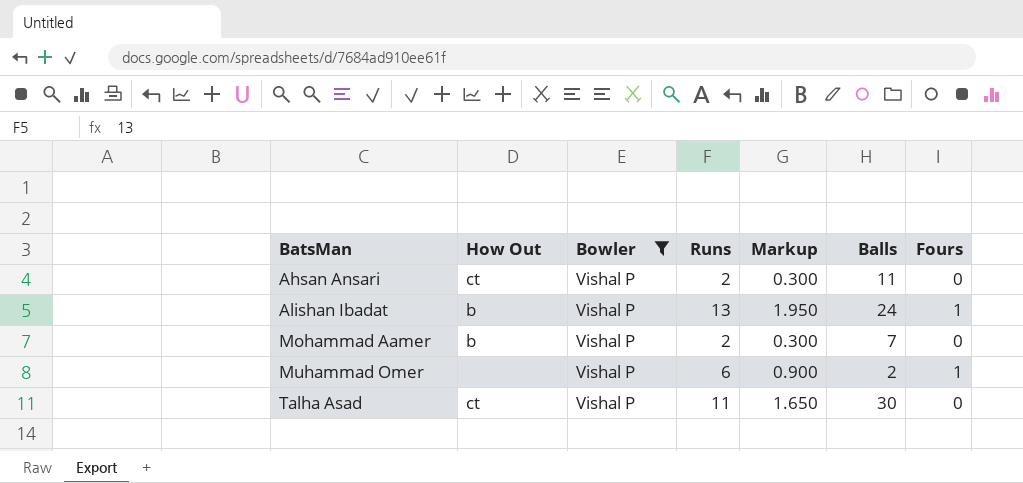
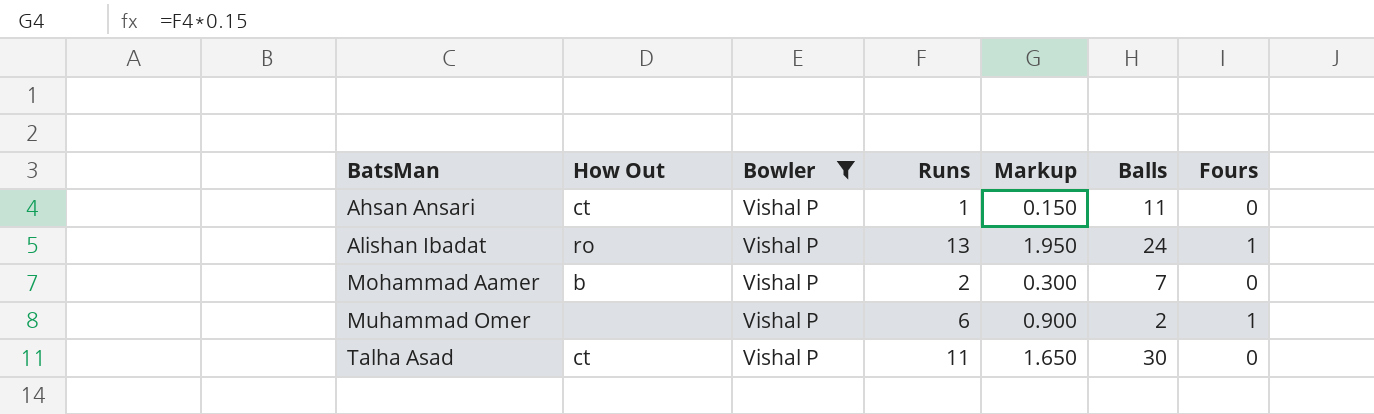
Ahsan Ansari | Runs: 2 -> 1
Ahsan Ansari | Markup: 0.300 -> 0.150
Alishan Ibadat | How Out: b -> ro

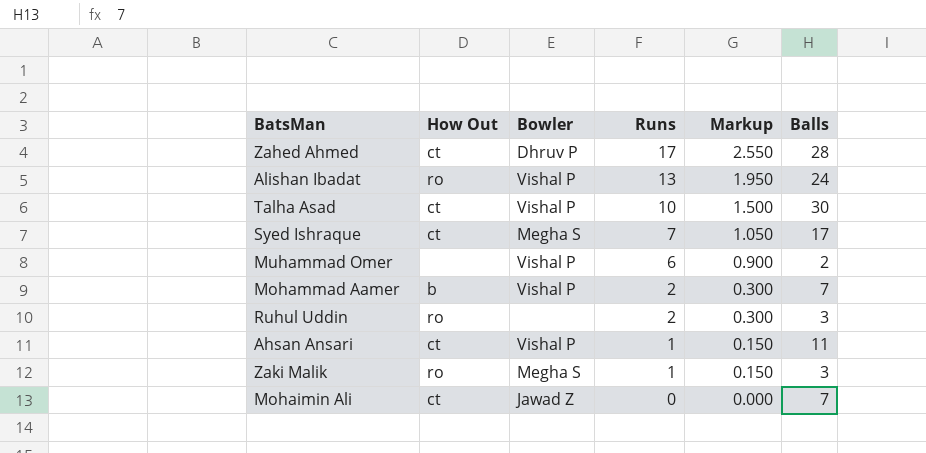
filter: Bowler = Vishal P -> none
row order: BatsMan ascending -> Runs descending
column Fours | position: 7 -> none
Talha Asad | Runs: 11 -> 10
Talha Asad | Markup: 1.650 -> 1.500

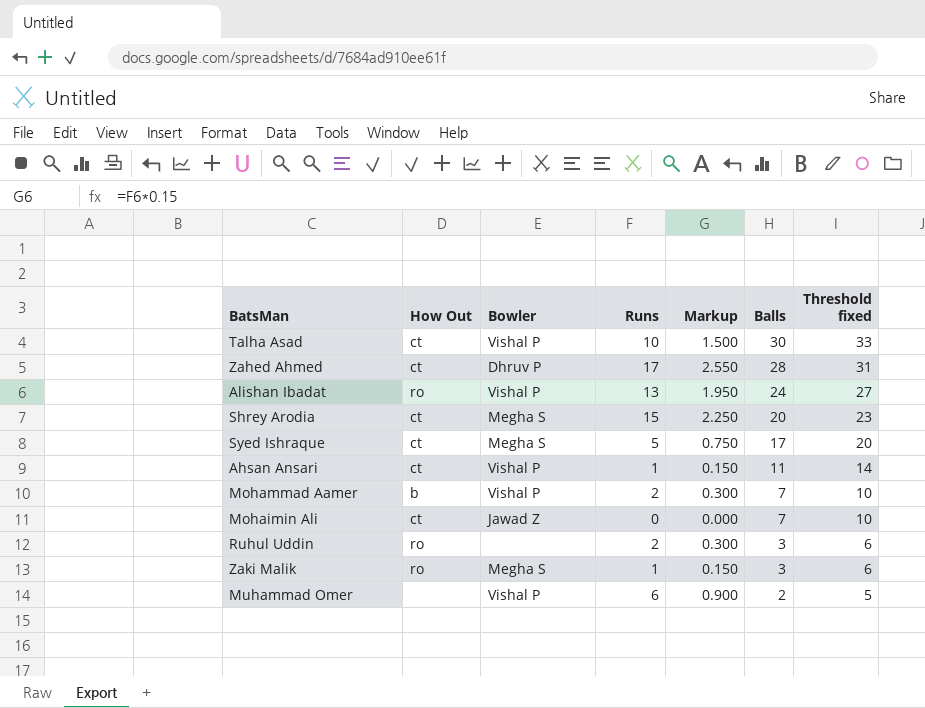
row order: Runs descending -> Balls descending
column Threshold fixed | formula: none -> [Balls] + 3
row Shrey Arodia: none -> ct | Megha S | 15 | 2.250 | 20 | 23
Syed Ishraque | Runs: 7 -> 5
Syed Ishraque | Markup: 1.050 -> 0.750

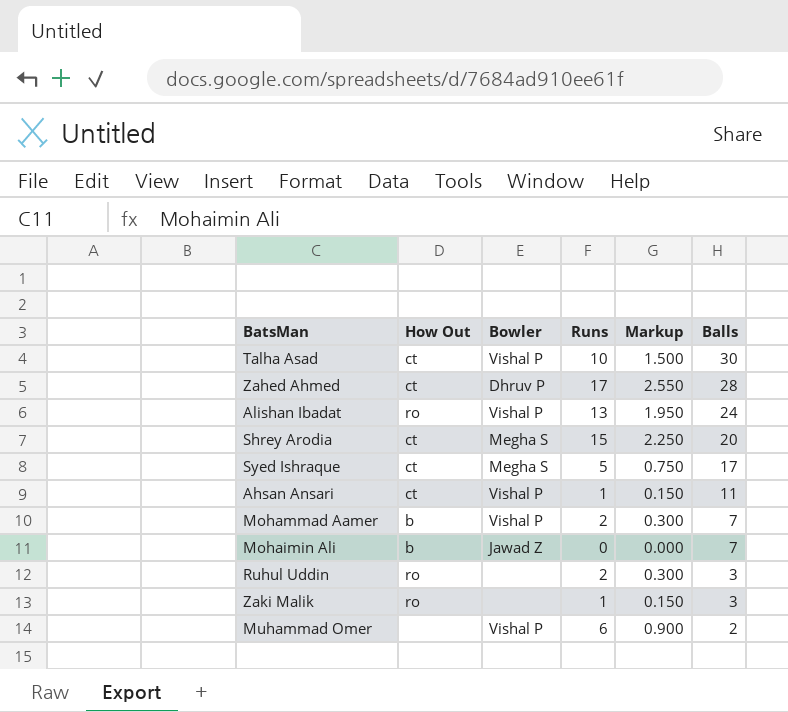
column Threshold fixed | formula: [Balls] + 3 -> none
Mohaimin Ali | How Out: ct -> b
Zaki Malik | Bowler: Megha S -> none

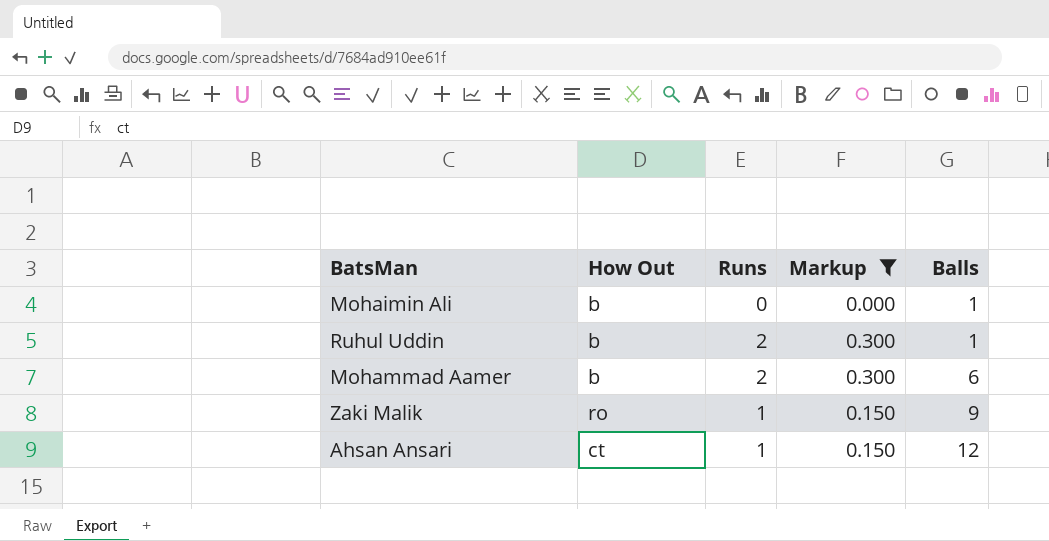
filter: none -> Markup <= 0.300
row order: Balls descending -> Balls ascending
column Bowler | position: 3 -> none
Mohaimin Ali | Balls: 7 -> 1
Ruhul Uddin | How Out: ro -> b
Ruhul Uddin | Balls: 3 -> 1
Mohammad Aamer | Balls: 7 -> 6
Zaki Malik | Balls: 3 -> 9
Ahsan Ansari | Balls: 11 -> 12

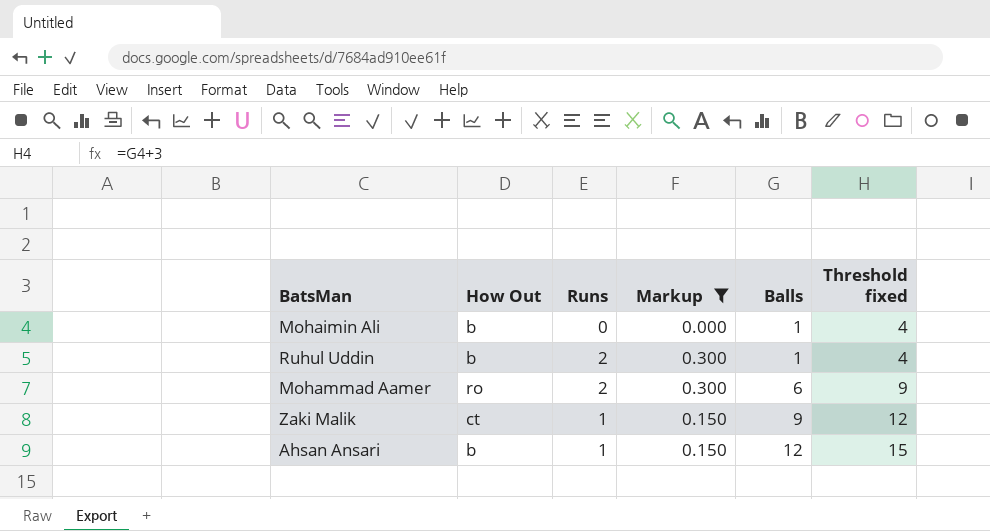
column Threshold fixed | formula: none -> [Balls] + 3
Mohammad Aamer | How Out: b -> ro
Zaki Malik | How Out: ro -> ct
Ahsan Ansari | How Out: ct -> b

